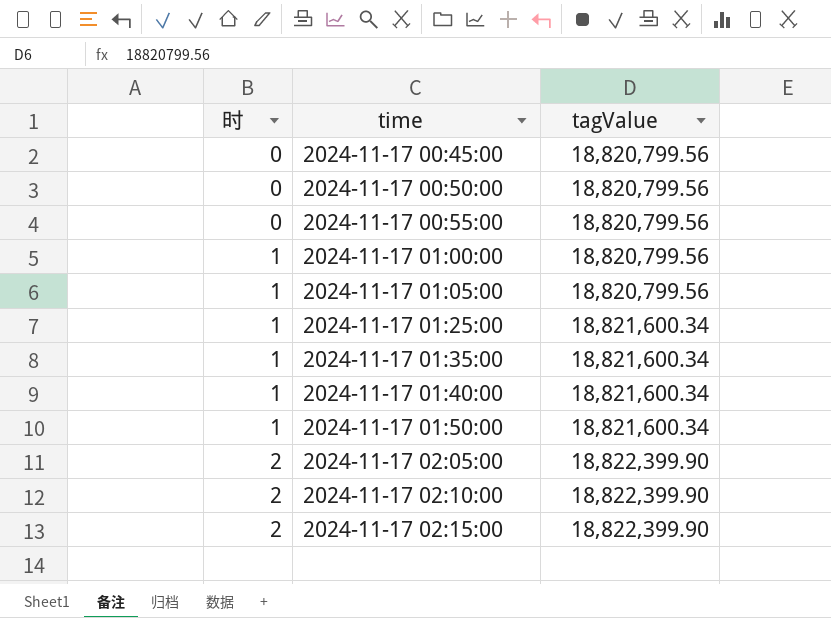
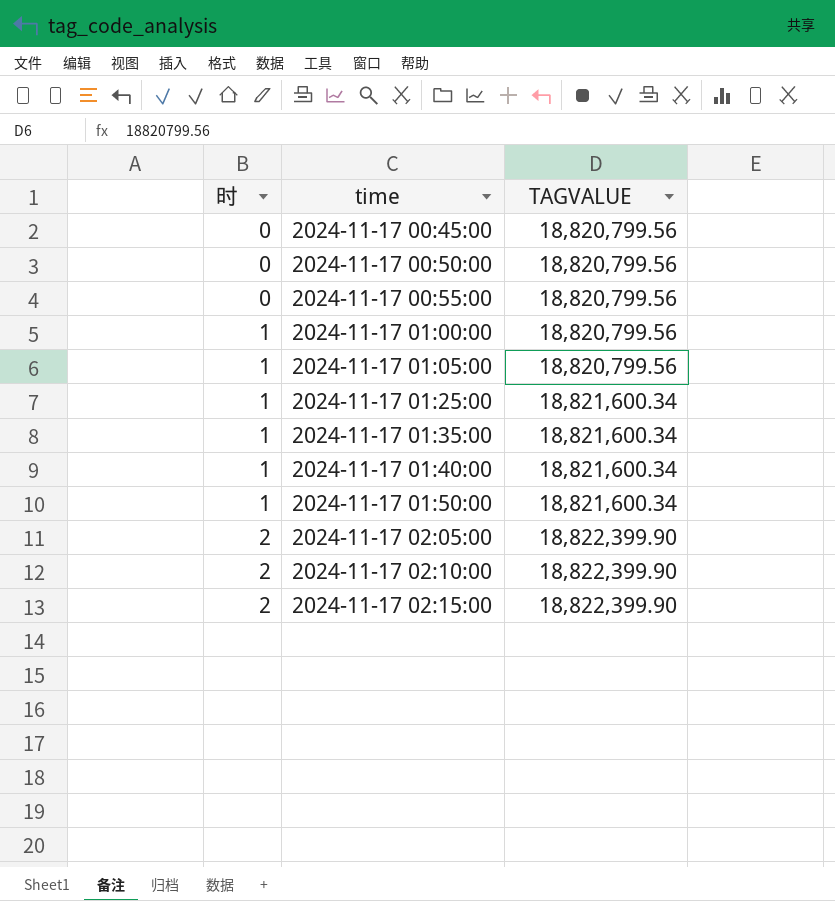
column name: tagValue -> TAGVALUE

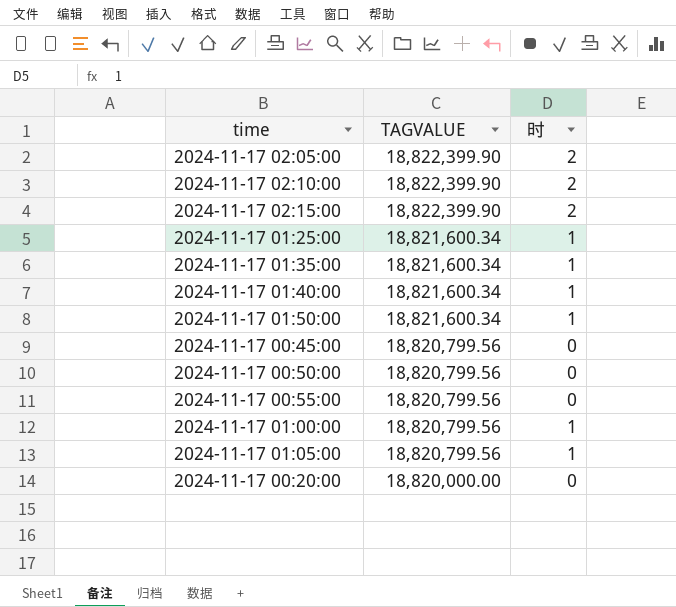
row order: 时 ascending -> TAGVALUE descending
column 时 | position: 1 -> 3
row 2024-11-17 00:20:00: none -> 18,820,000.00 | 0

